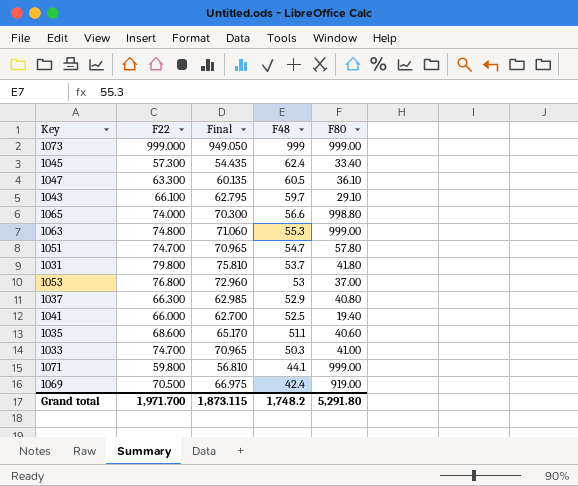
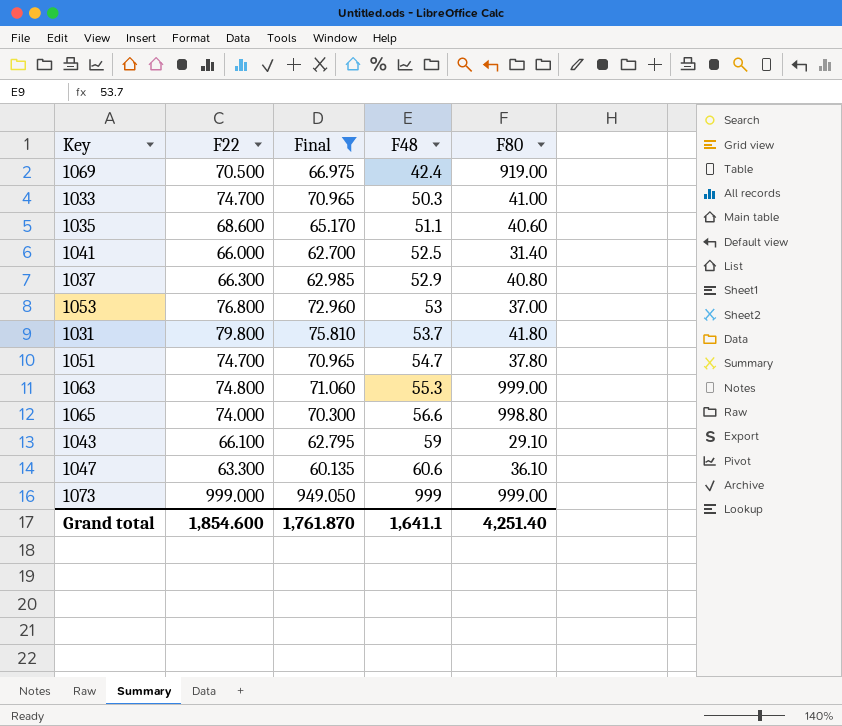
filter: none -> Final >= 60.135
row order: F48 descending -> F48 ascending
1041 | F80: 19.40 -> 31.40
1051 | F80: 57.80 -> 37.80
1043 | F48: 59.7 -> 59
1047 | F48: 60.5 -> 60.6
Grand total | F22: 1,971.700 -> 1,854.600
Grand total | Final: 1,873.115 -> 1,761.870
Grand total | F48: 1,748.2 -> 1,641.1
Grand total | F80: 5,291.80 -> 4,251.40

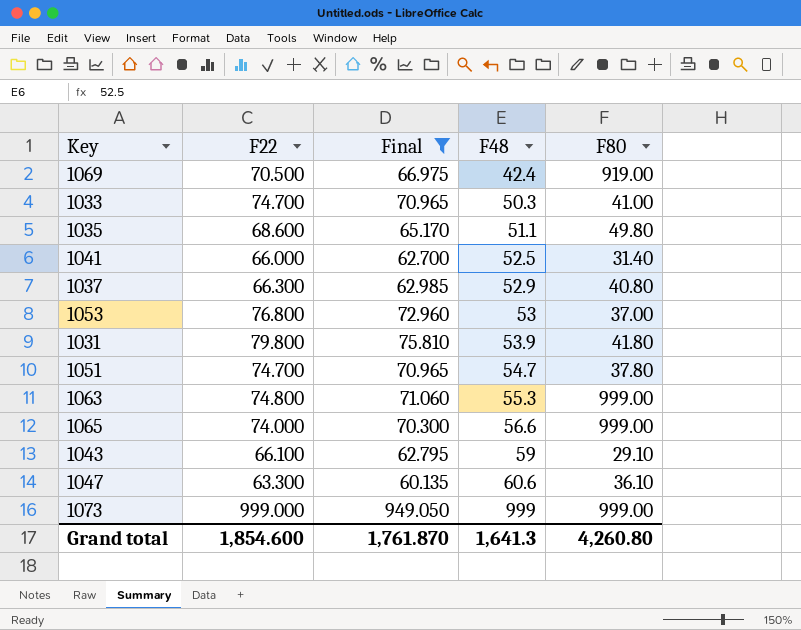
1035 | F80: 40.60 -> 49.80
1031 | F48: 53.7 -> 53.9
1065 | F80: 998.80 -> 999.00
Grand total | F48: 1,641.1 -> 1,641.3
Grand total | F80: 4,251.40 -> 4,260.80

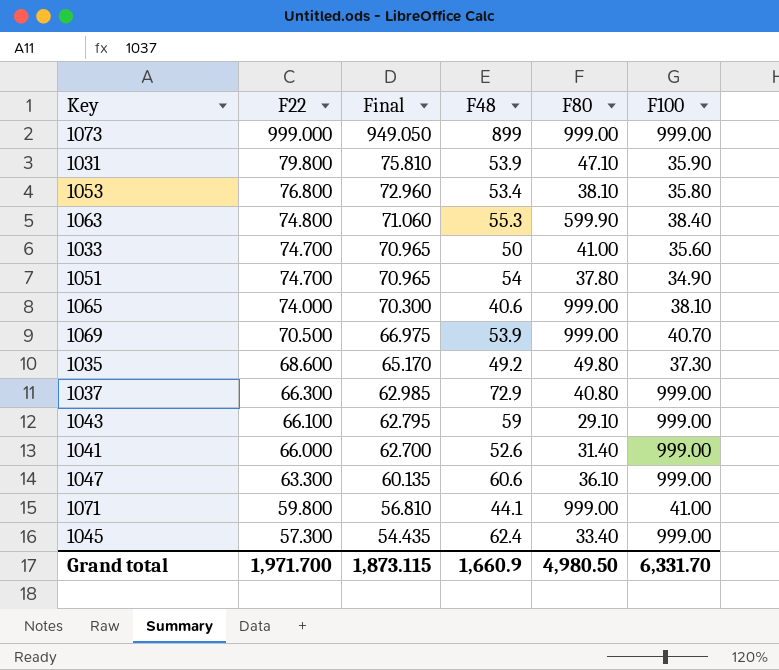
filter: Final >= 60.135 -> none
row order: F48 ascending -> F22 descending
column F100 | position: none -> 6
1073 | F48: 999 -> 899
1031 | F80: 41.80 -> 47.10
1053 | F48: 53 -> 53.4
1053 | F80: 37.00 -> 38.10
1063 | F80: 999.00 -> 599.90
1033 | F48: 50.3 -> 50
1051 | F48: 54.7 -> 54
1065 | F48: 56.6 -> 40.6
1069 | F48: 42.4 -> 53.9
1069 | F80: 919.00 -> 999.00
1035 | F48: 51.1 -> 49.2
1037 | F48: 52.9 -> 72.9
1041 | F48: 52.5 -> 52.6
Grand total | F22: 1,854.600 -> 1,971.700
Grand total | Final: 1,761.870 -> 1,873.115
Grand total | F48: 1,641.3 -> 1,660.9
Grand total | F80: 4,260.80 -> 4,980.50

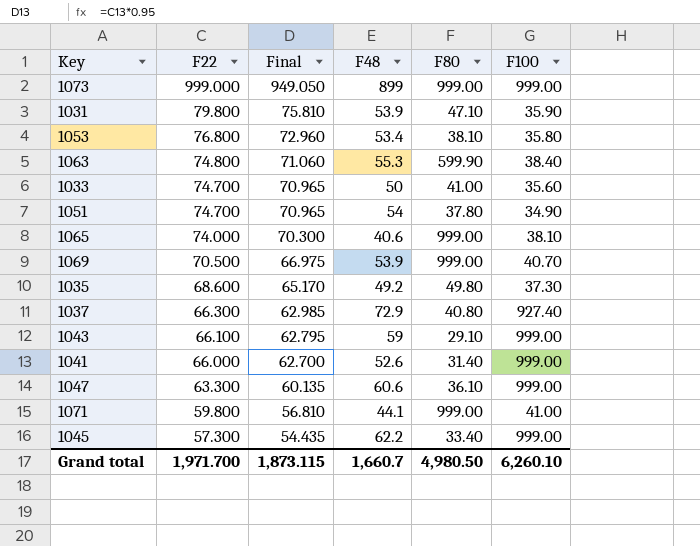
1037 | F100: 999.00 -> 927.40
1045 | F48: 62.4 -> 62.2
Grand total | F48: 1,660.9 -> 1,660.7
Grand total | F100: 6,331.70 -> 6,260.10

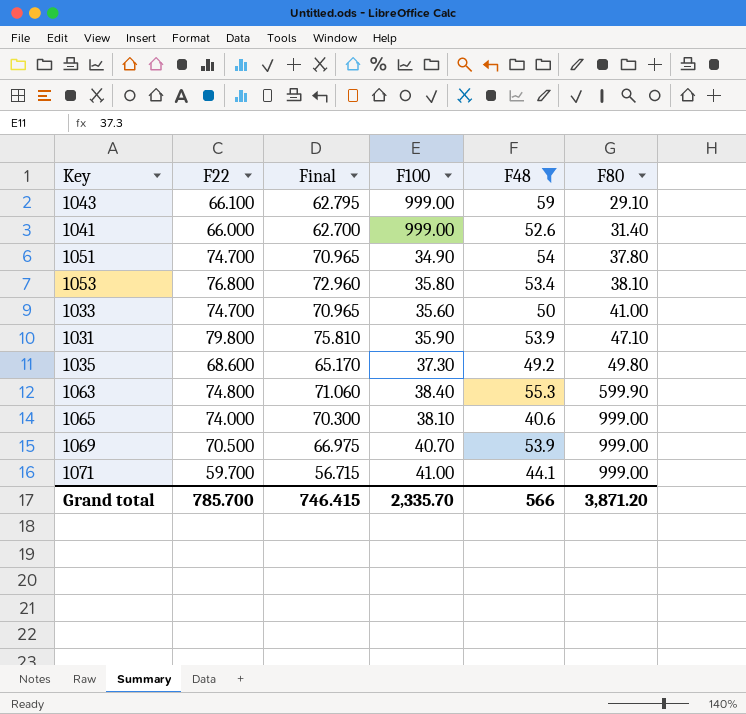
filter: none -> F48 <= 59
row order: F22 descending -> F80 ascending
column F100 | position: 6 -> 4
1071 | F22: 59.800 -> 59.700
1071 | Final: 56.810 -> 56.715
Grand total | F22: 1,971.700 -> 785.700
Grand total | Final: 1,873.115 -> 746.415
Grand total | F100: 6,260.10 -> 2,335.70
Grand total | F48: 1,660.7 -> 566
Grand total | F80: 4,980.50 -> 3,871.20

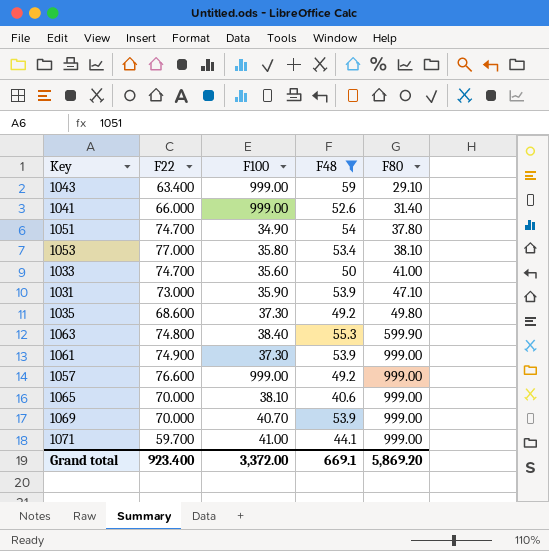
column Final | formula: [F22] * 0.95 -> none
1043 | F22: 66.100 -> 63.400
1053 | F22: 76.800 -> 77.000
1031 | F22: 79.800 -> 73.000
row 1061: none -> 74.900 | 37.30 | 53.9 | 999.00
row 1057: none -> 76.600 | 999.00 | 49.2 | 999.00
1065 | F22: 74.000 -> 70.000
1069 | F22: 70.500 -> 70.000
Grand total | F22: 785.700 -> 923.400
Grand total | F100: 2,335.70 -> 3,372.00
Grand total | F48: 566 -> 669.1
Grand total | F80: 3,871.20 -> 5,869.20

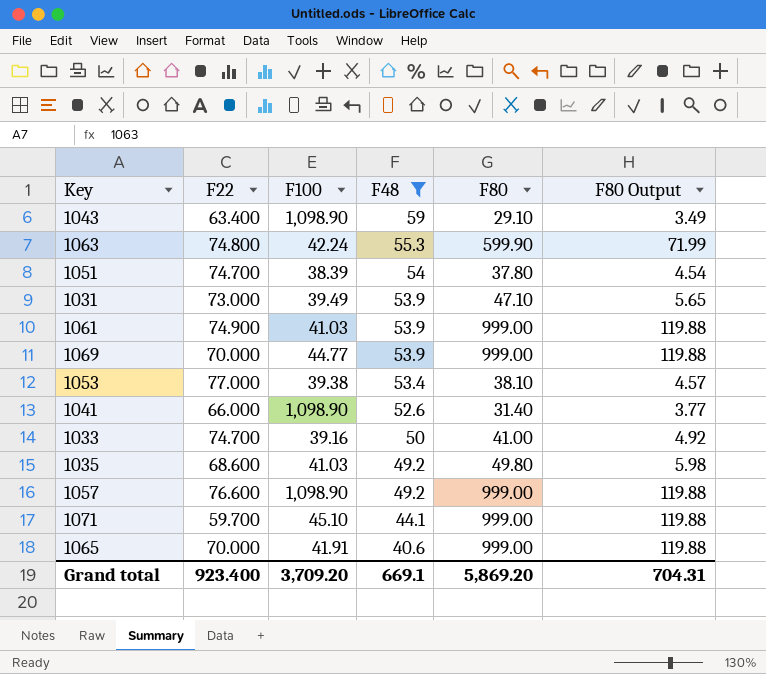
row order: F80 ascending -> F48 descending
column F80 Output | formula: none -> [F80] * 0.12
1043 | F100: 999.00 -> 1,098.90
1063 | F100: 38.40 -> 42.24
1051 | F100: 34.90 -> 38.39
1031 | F100: 35.90 -> 39.49
1061 | F100: 37.30 -> 41.03
1069 | F100: 40.70 -> 44.77
1053 | F100: 35.80 -> 39.38
1041 | F100: 999.00 -> 1,098.90
1033 | F100: 35.60 -> 39.16
1035 | F100: 37.30 -> 41.03
1057 | F100: 999.00 -> 1,098.90
1071 | F100: 41.00 -> 45.10
1065 | F100: 38.10 -> 41.91
Grand total | F100: 3,372.00 -> 3,709.20

